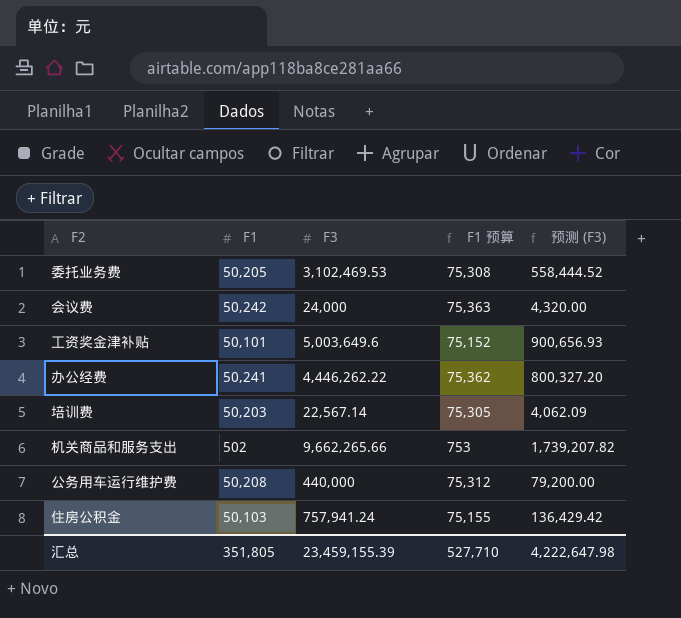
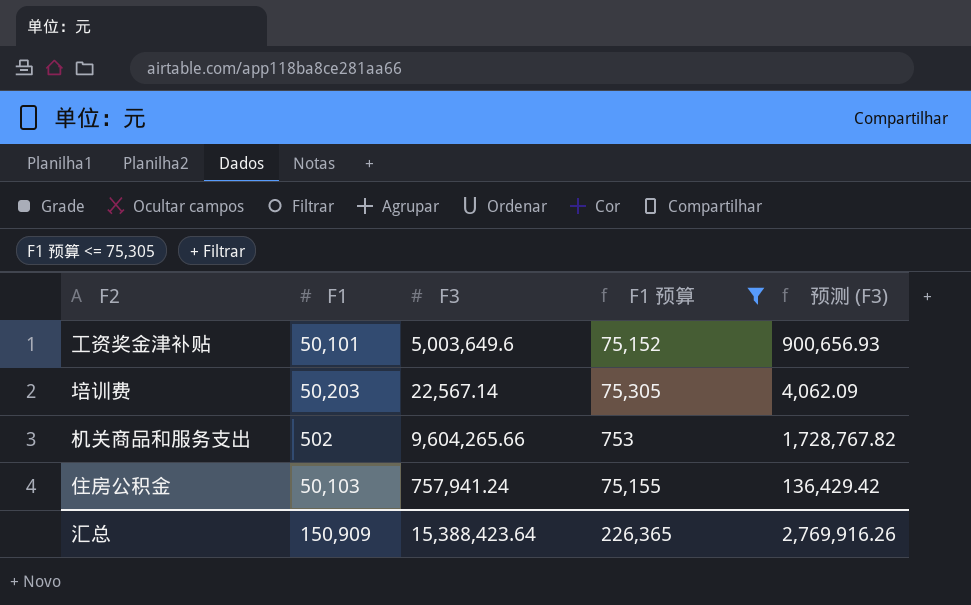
filter: none -> F1 预算 <= 75,305
机关商品和服务支出 | F3: 9,662,265.66 -> 9,604,265.66
机关商品和服务支出 | 预测 (F3): 1,739,207.82 -> 1,728,767.82
汇总 | F1: 351,805 -> 150,909
汇总 | F3: 23,459,155.39 -> 15,388,423.64
汇总 | F1 预算: 527,710 -> 226,365
汇总 | 预测 (F3): 4,222,647.98 -> 2,769,916.26

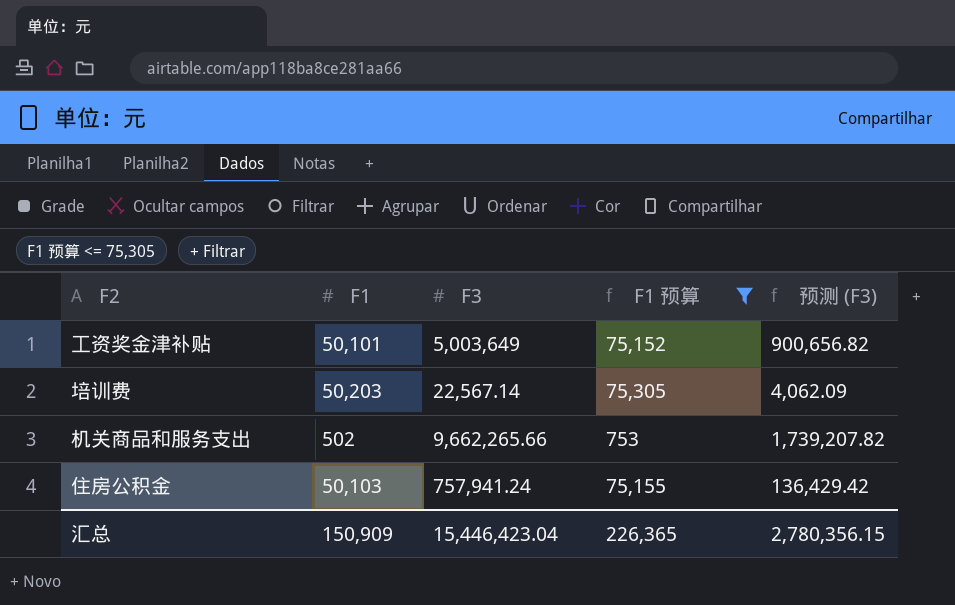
工资奖金津补贴 | F3: 5,003,649.6 -> 5,003,649
工资奖金津补贴 | 预测 (F3): 900,656.93 -> 900,656.82
机关商品和服务支出 | F3: 9,604,265.66 -> 9,662,265.66
机关商品和服务支出 | 预测 (F3): 1,728,767.82 -> 1,739,207.82
汇总 | F3: 15,388,423.64 -> 15,446,423.04
汇总 | 预测 (F3): 2,769,916.26 -> 2,780,356.15

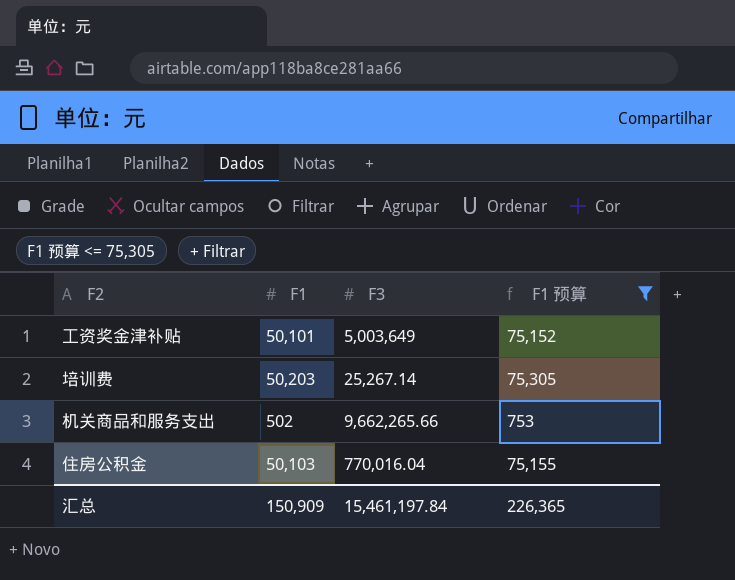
column 预测 (F3) | formula: [F3] * 0.18 -> none
培训费 | F3: 22,567.14 -> 25,267.14
住房公积金 | F3: 757,941.24 -> 770,016.04
汇总 | F3: 15,446,423.04 -> 15,461,197.84

